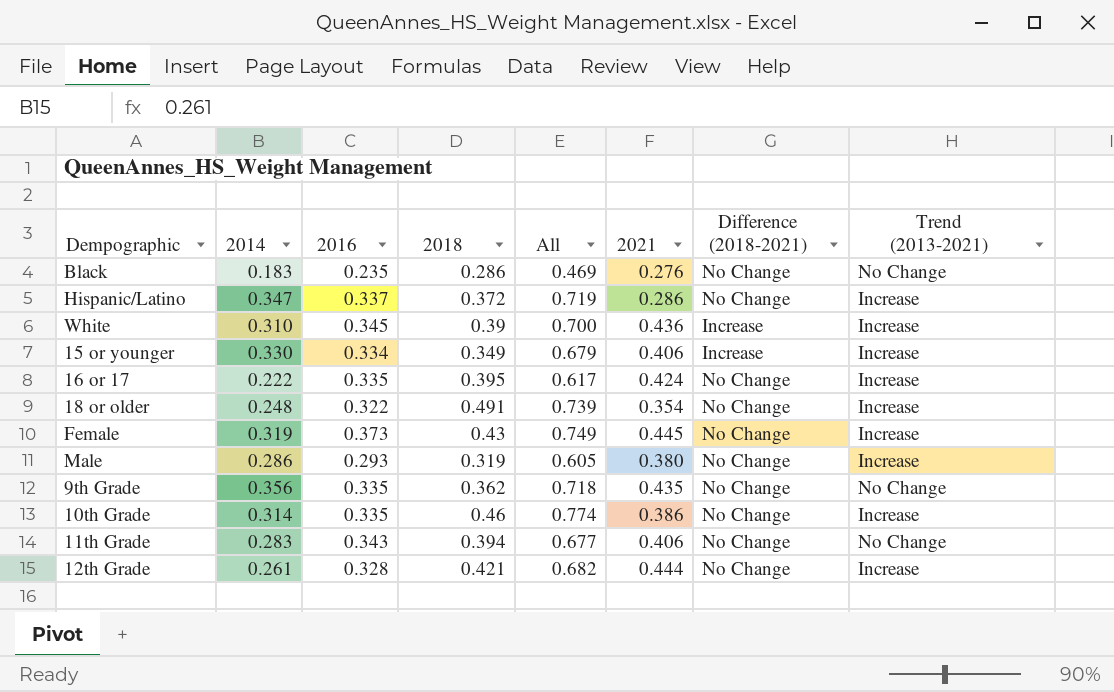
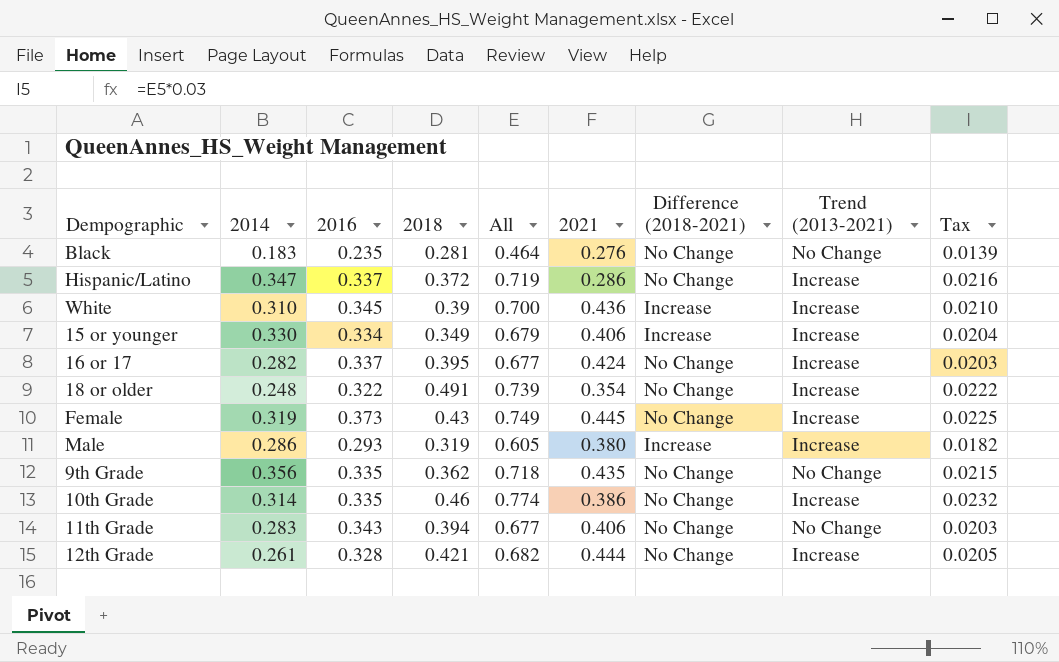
column Tax | formula: none -> [All] * 0.03
Black | 2018: 0.286 -> 0.281
Black | All: 0.469 -> 0.464
16 or 17 | 2014: 0.222 -> 0.282
16 or 17 | 2016: 0.335 -> 0.337
16 or 17 | All: 0.617 -> 0.677
Male | Difference (2018-2021): No Change -> Increase

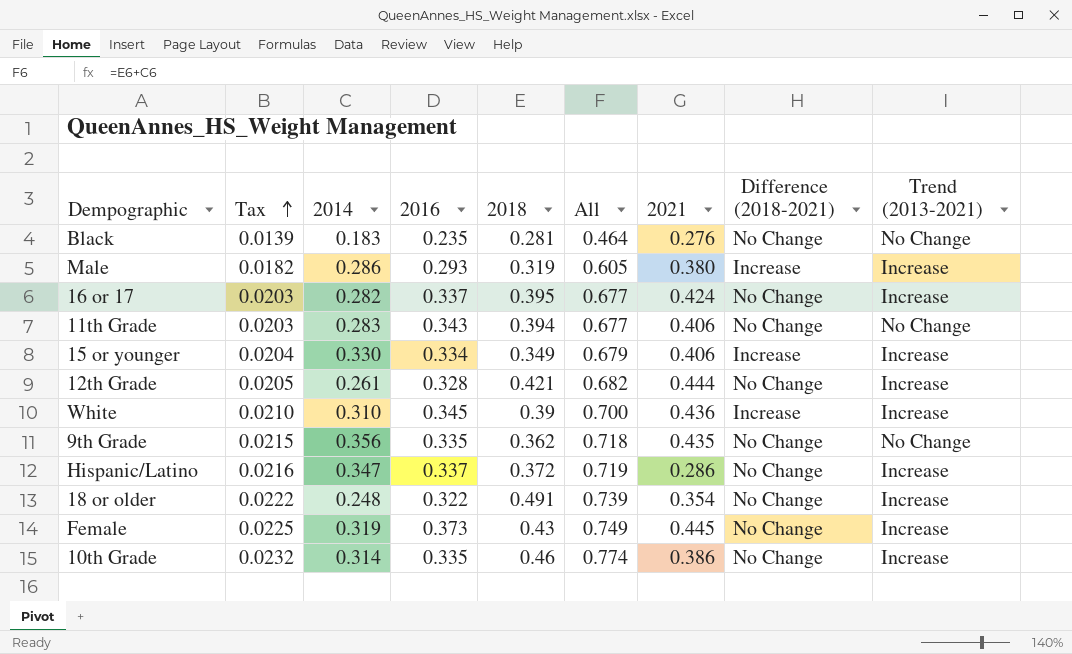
row order: none -> Tax ascending
column Tax | position: 9 -> 2

